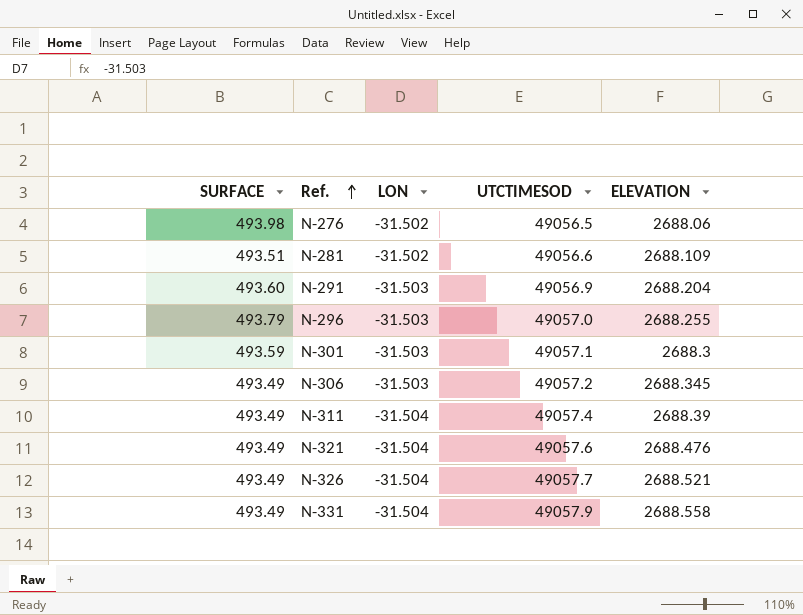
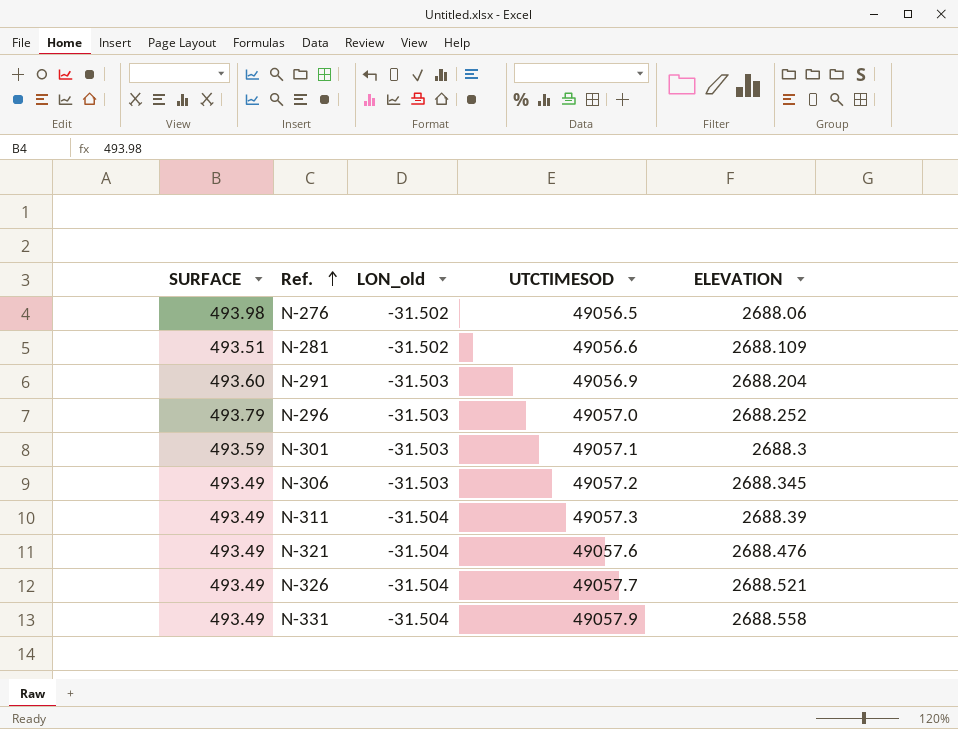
column name: LON -> LON_old
N-296 | ELEVATION: 2688.255 -> 2688.252
N-311 | UTCTIMESOD: 49057.4 -> 49057.3

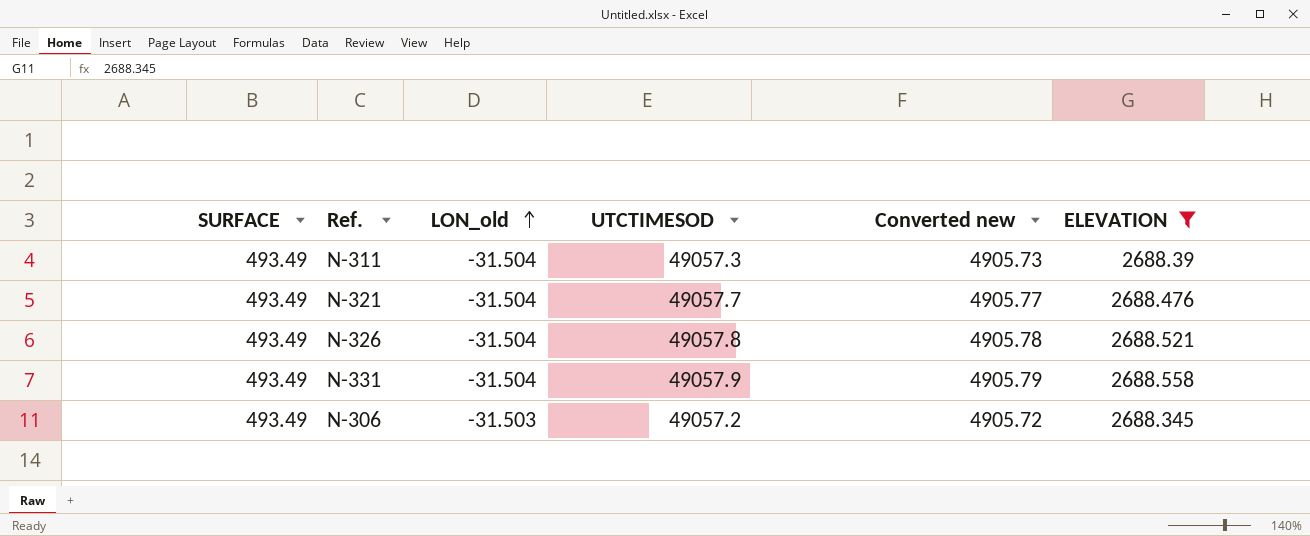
filter: none -> ELEVATION >= 2688.345
row order: Ref. ascending -> LON_old ascending
column Converted new | formula: none -> [UTCTIMESOD] * 0.1
N-321 | UTCTIMESOD: 49057.6 -> 49057.7
N-326 | UTCTIMESOD: 49057.7 -> 49057.8

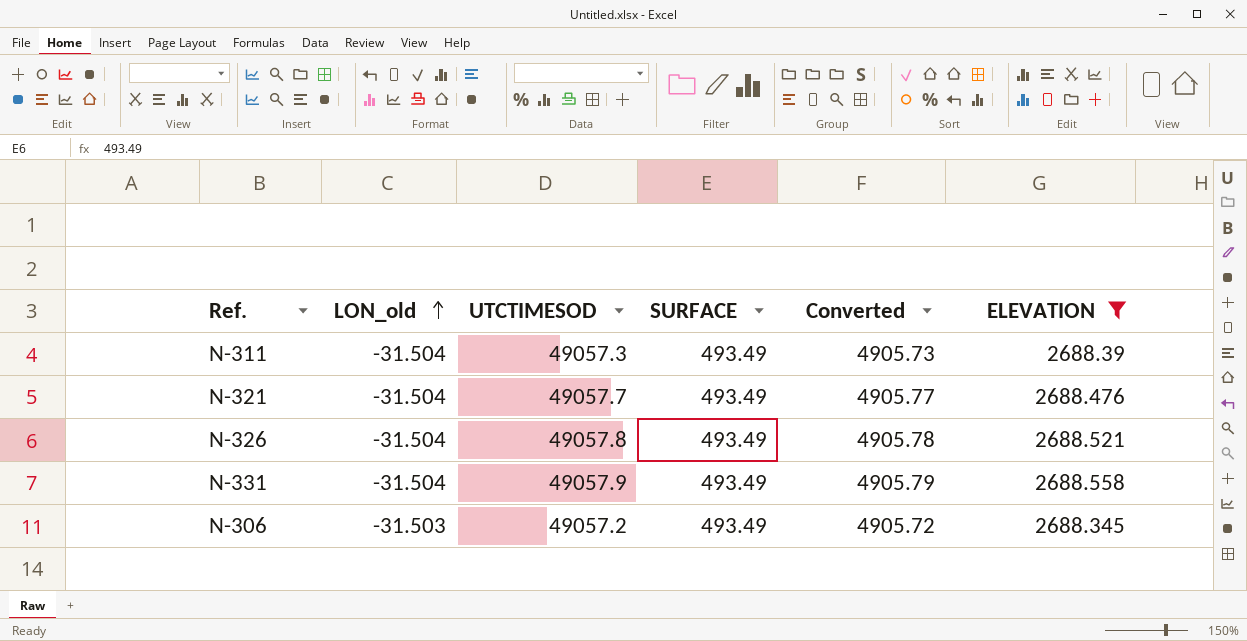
column SURFACE | position: 1 -> 4
column name: Converted new -> Converted

